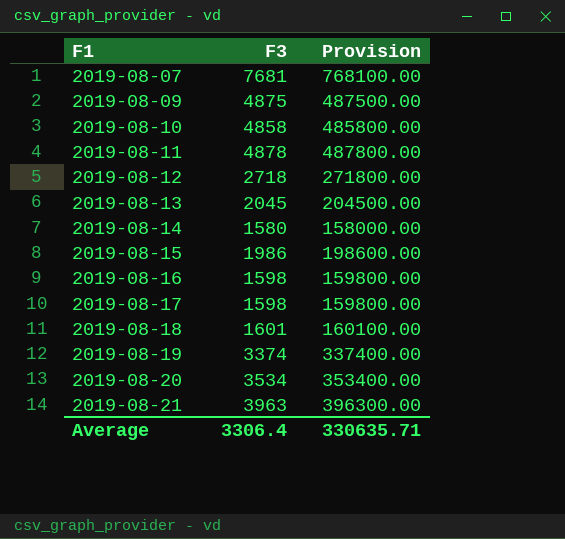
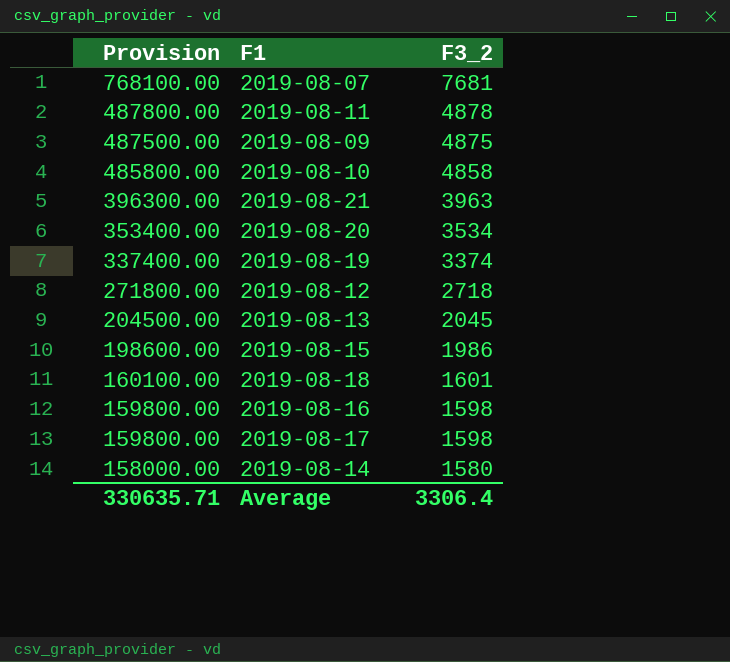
row order: F1 ascending -> Provision descending
column Provision | position: 3 -> 1
column name: F3 -> F3_2

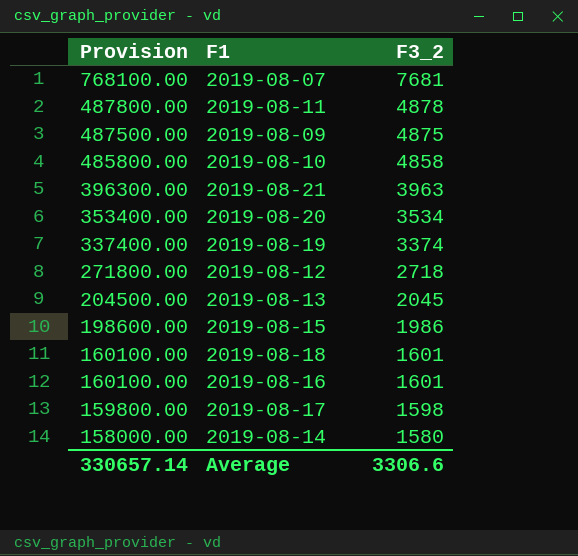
2019-08-16 | Provision: 159800.00 -> 160100.00
2019-08-16 | F3_2: 1598 -> 1601
Average | Provision: 330635.71 -> 330657.14
Average | F3_2: 3306.4 -> 3306.6

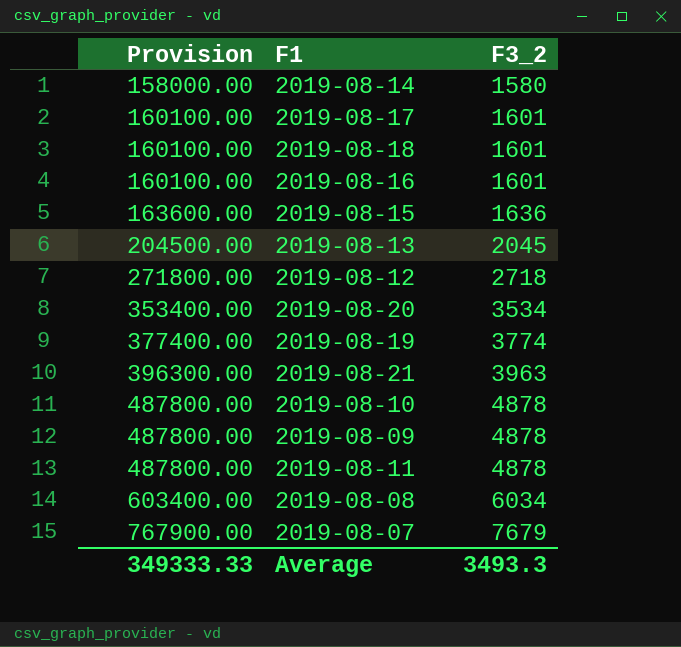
row order: Provision descending -> Provision ascending
2019-08-17 | Provision: 159800.00 -> 160100.00
2019-08-17 | F3_2: 1598 -> 1601
2019-08-15 | Provision: 198600.00 -> 163600.00
2019-08-15 | F3_2: 1986 -> 1636
2019-08-19 | Provision: 337400.00 -> 377400.00
2019-08-19 | F3_2: 3374 -> 3774
2019-08-10 | Provision: 485800.00 -> 487800.00
2019-08-10 | F3_2: 4858 -> 4878
2019-08-09 | Provision: 487500.00 -> 487800.00
2019-08-09 | F3_2: 4875 -> 4878
row 2019-08-08: none -> 603400.00 | 6034
2019-08-07 | Provision: 768100.00 -> 767900.00
2019-08-07 | F3_2: 7681 -> 7679
Average | Provision: 330657.14 -> 349333.33
Average | F3_2: 3306.6 -> 3493.3

